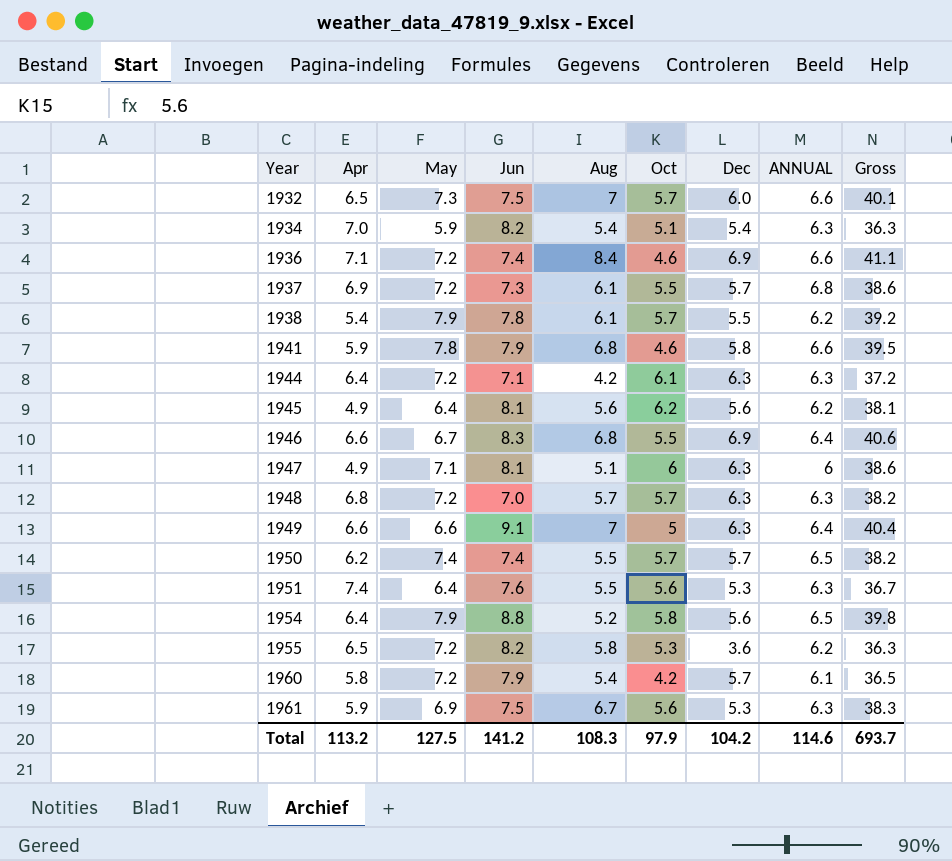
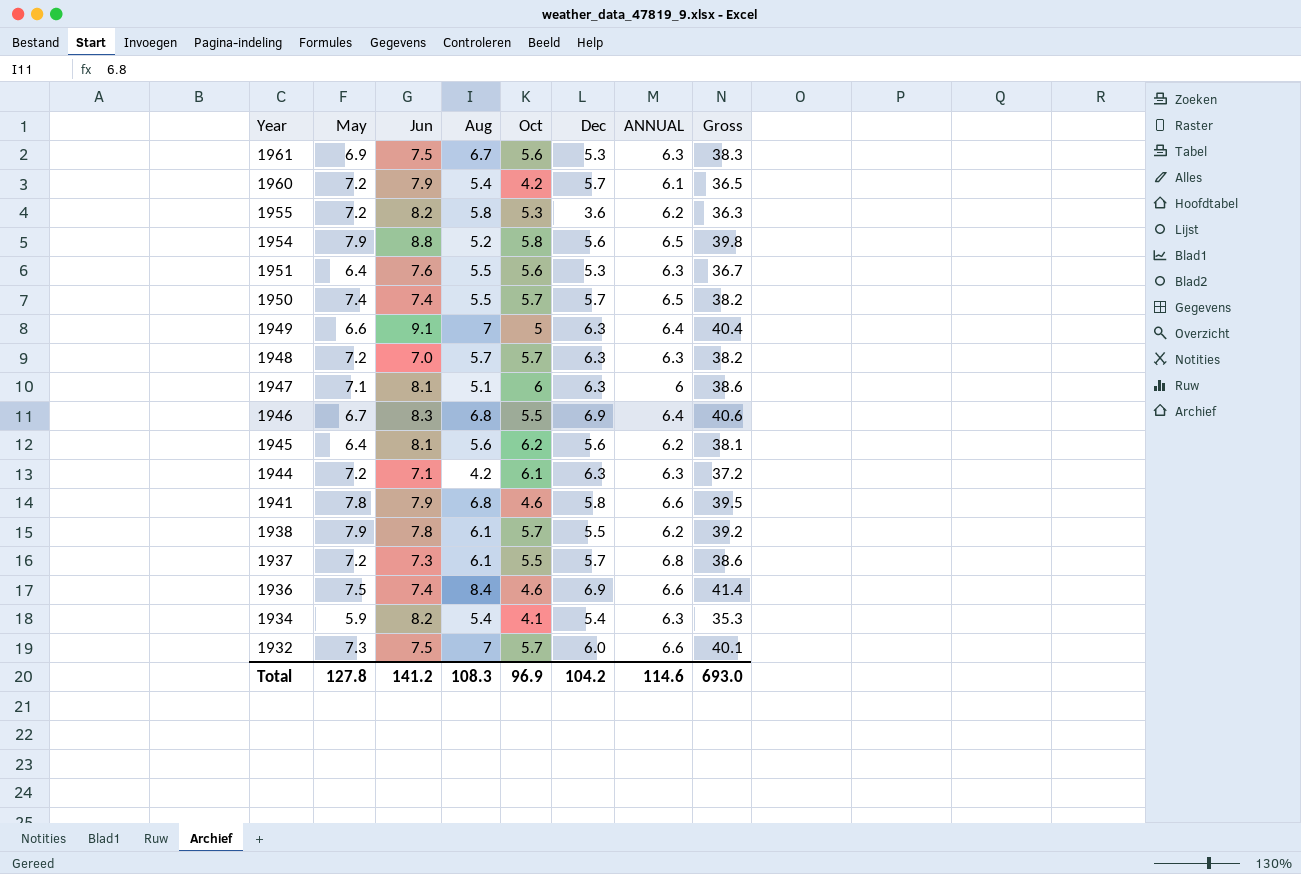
row order: Year ascending -> Year descending
column Apr | position: 2 -> none
1936 | May: 7.2 -> 7.5
1936 | Gross: 41.1 -> 41.4
1934 | Oct: 5.1 -> 4.1
1934 | Gross: 36.3 -> 35.3
Total | May: 127.5 -> 127.8
Total | Oct: 97.9 -> 96.9
Total | Gross: 693.7 -> 693.0

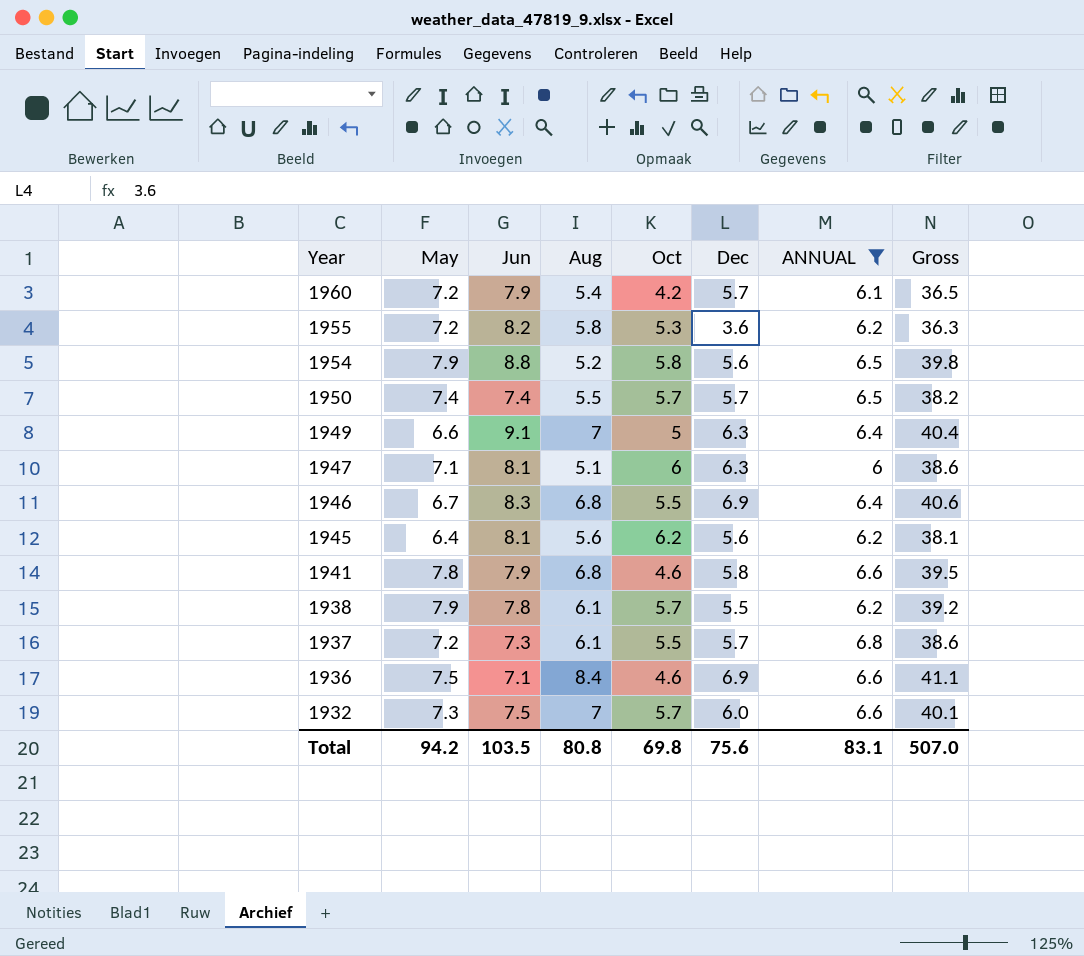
filter: none -> ANNUAL != 6.3
1936 | Jun: 7.4 -> 7.1
1936 | Gross: 41.4 -> 41.1
Total | May: 127.8 -> 94.2
Total | Jun: 141.2 -> 103.5
Total | Aug: 108.3 -> 80.8
Total | Oct: 96.9 -> 69.8
Total | Dec: 104.2 -> 75.6
Total | ANNUAL: 114.6 -> 83.1
Total | Gross: 693.0 -> 507.0

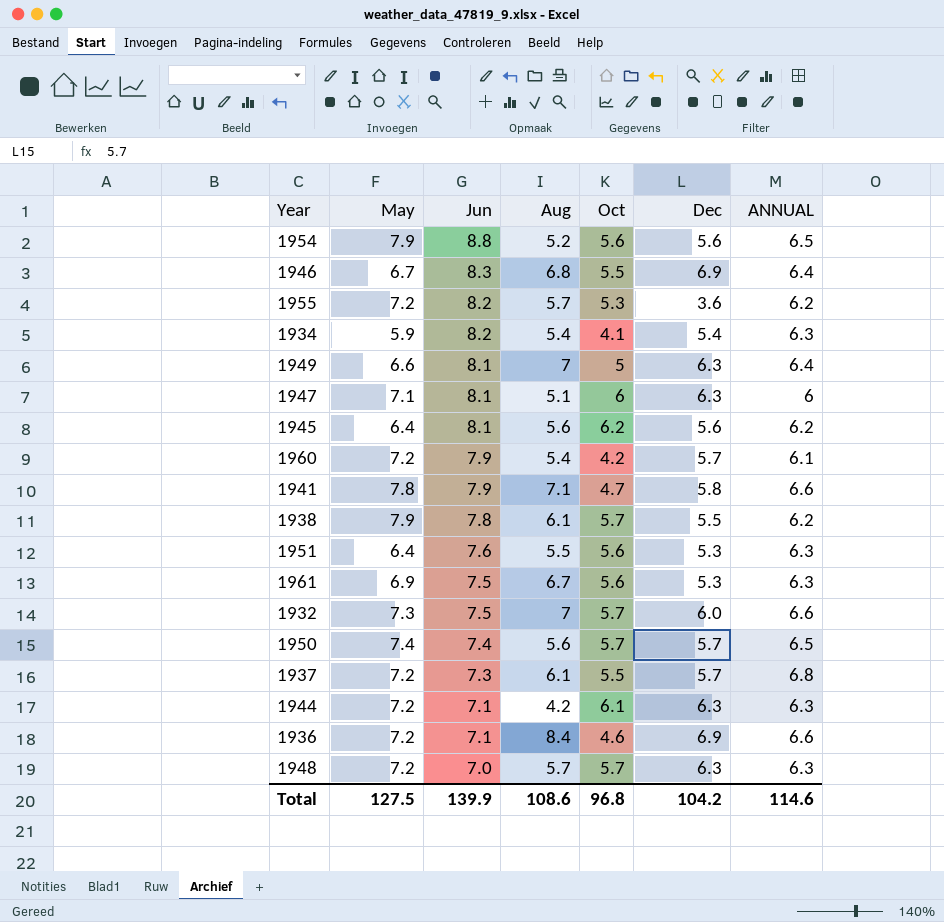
filter: ANNUAL != 6.3 -> none
row order: Year descending -> Jun descending
column Gross | formula: [May] + [Jun] + [Aug] + [Oct] + [Dec] + [ANNUAL] -> none
1954 | Oct: 5.8 -> 5.6
1955 | Aug: 5.8 -> 5.7
1949 | Jun: 9.1 -> 8.1
1941 | Aug: 6.8 -> 7.1
1941 | Oct: 4.6 -> 4.7
1950 | Aug: 5.5 -> 5.6
1936 | May: 7.5 -> 7.2
Total | May: 94.2 -> 127.5
Total | Jun: 103.5 -> 139.9
Total | Aug: 80.8 -> 108.6
Total | Oct: 69.8 -> 96.8
Total | Dec: 75.6 -> 104.2
Total | ANNUAL: 83.1 -> 114.6

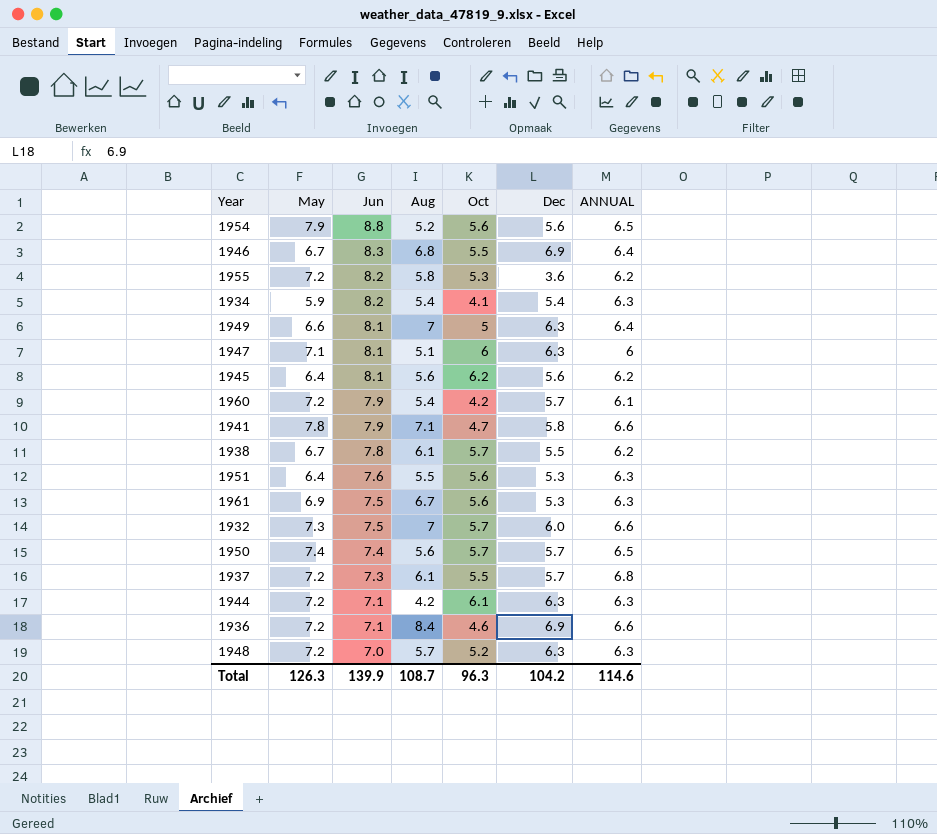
1955 | Aug: 5.7 -> 5.8
1938 | May: 7.9 -> 6.7
1948 | Oct: 5.7 -> 5.2
Total | May: 127.5 -> 126.3
Total | Aug: 108.6 -> 108.7
Total | Oct: 96.8 -> 96.3

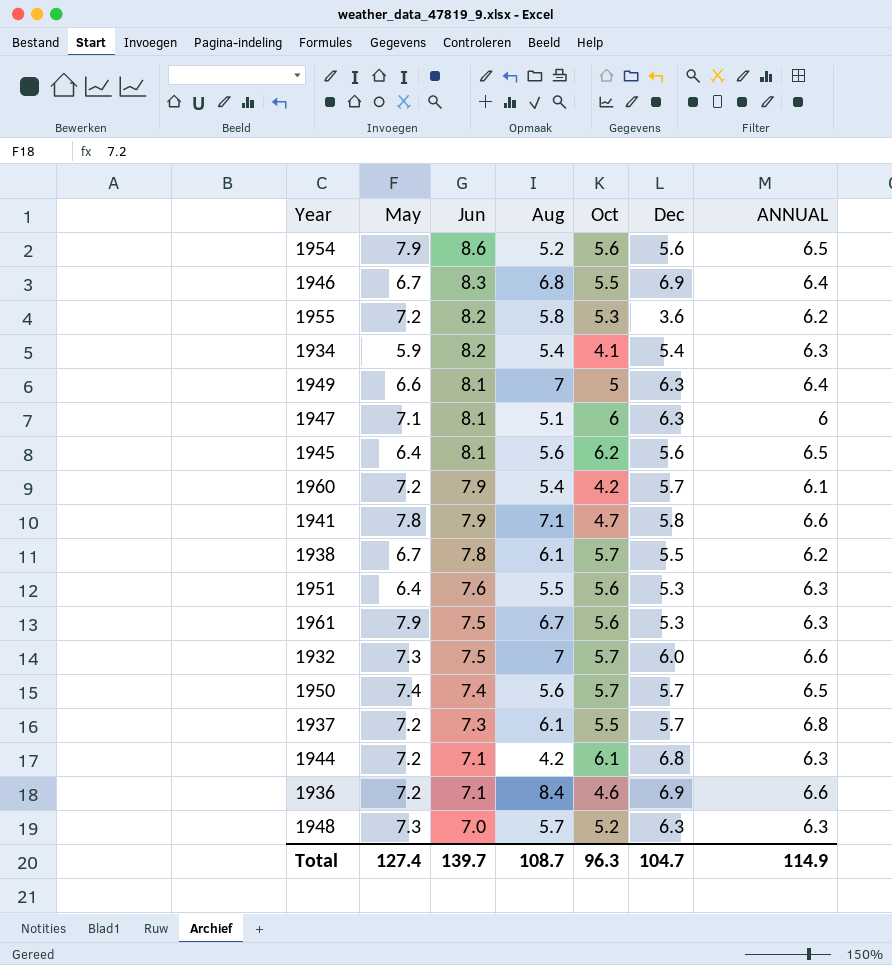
1954 | Jun: 8.8 -> 8.6
1945 | ANNUAL: 6.2 -> 6.5
1961 | May: 6.9 -> 7.9
1944 | Dec: 6.3 -> 6.8
1948 | May: 7.2 -> 7.3
Total | May: 126.3 -> 127.4
Total | Jun: 139.9 -> 139.7
Total | Dec: 104.2 -> 104.7
Total | ANNUAL: 114.6 -> 114.9

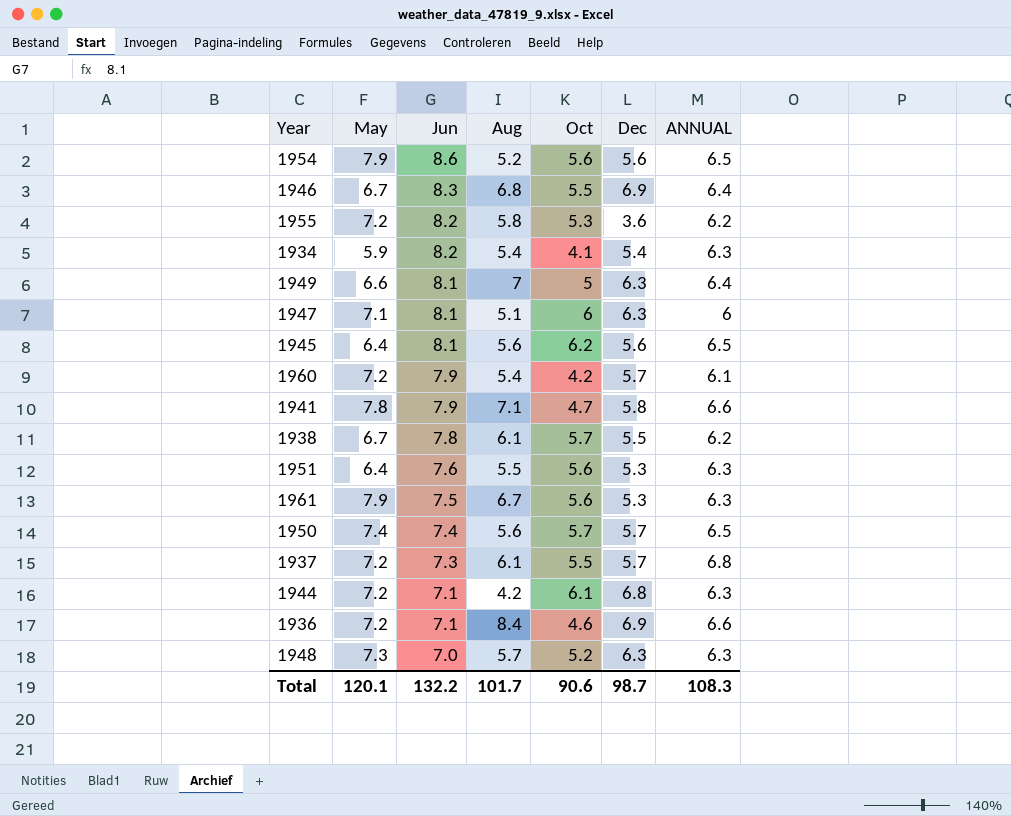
row 1932: 7.3 | 7.5 | 7 | 5.7 | 6.0 | 6.6 -> none
Total | May: 127.4 -> 120.1
Total | Jun: 139.7 -> 132.2
Total | Aug: 108.7 -> 101.7
Total | Oct: 96.3 -> 90.6
Total | Dec: 104.7 -> 98.7
Total | ANNUAL: 114.9 -> 108.3

